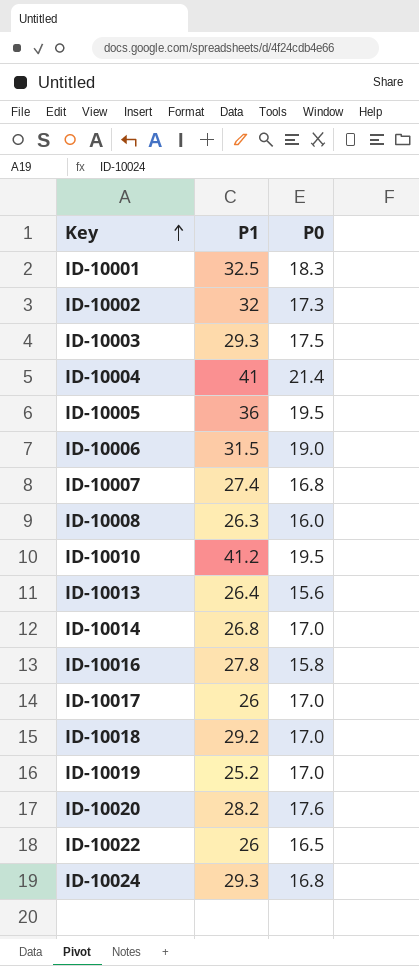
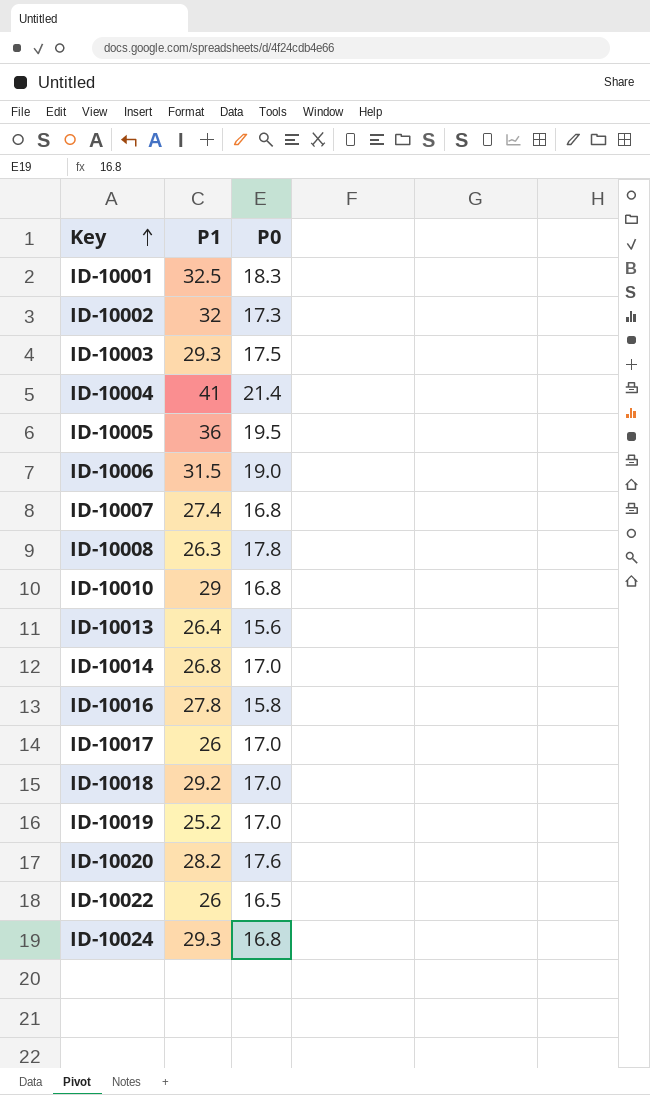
ID-10008 | P0: 16.0 -> 17.8
ID-10010 | P1: 41.2 -> 29
ID-10010 | P0: 19.5 -> 16.8

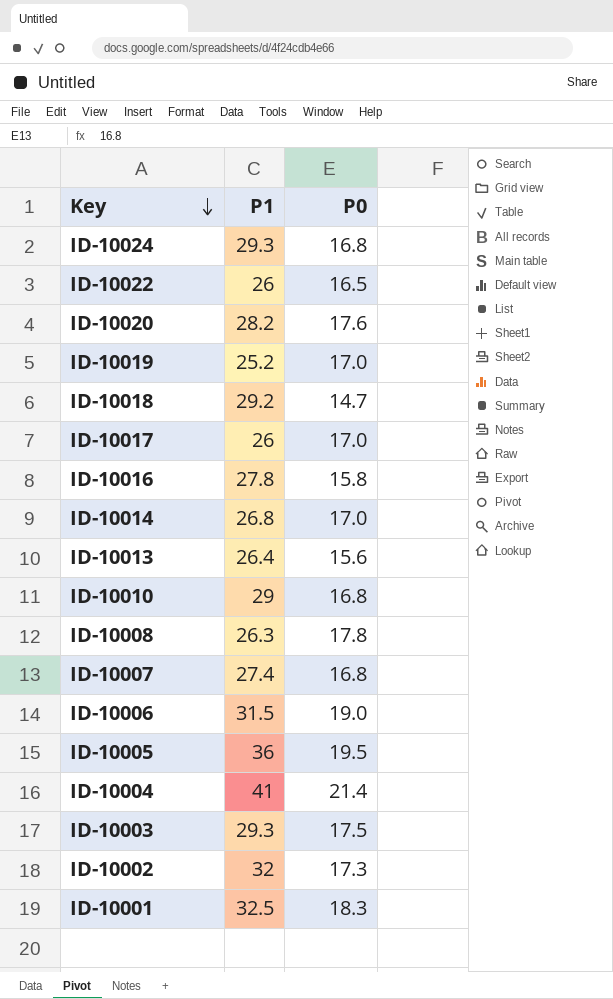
row order: Key ascending -> Key descending
ID-10018 | P0: 17.0 -> 14.7

